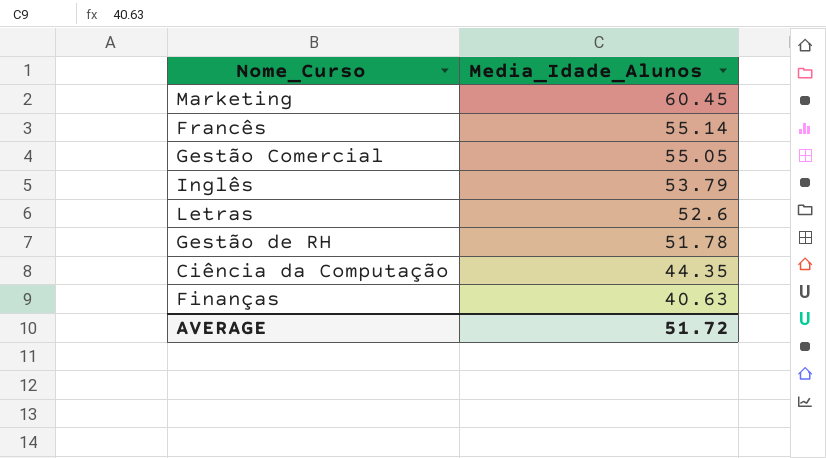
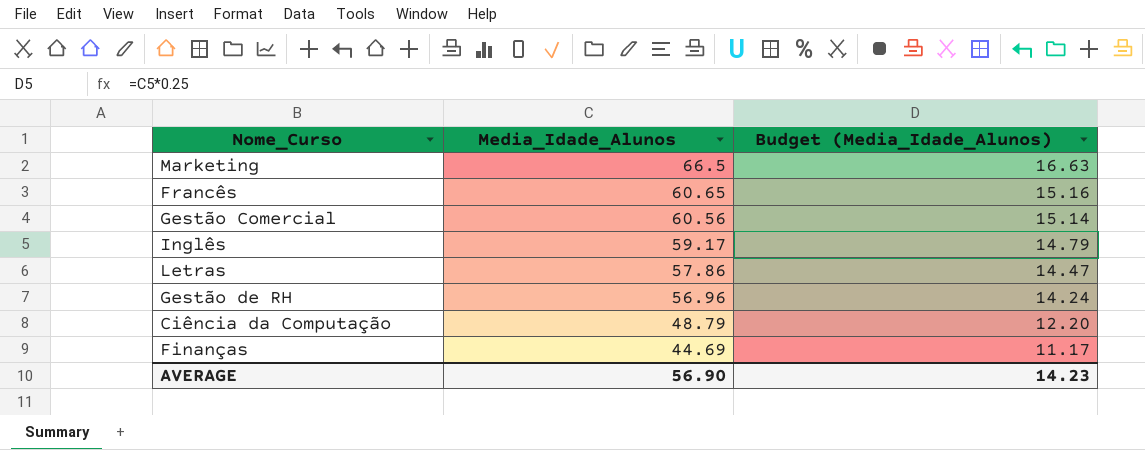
column Budget (Media_Idade_Alunos) | formula: none -> [Media_Idade_Alunos] * 0.25
Marketing | Media_Idade_Alunos: 60.45 -> 66.5
Francês | Media_Idade_Alunos: 55.14 -> 60.65
Gestão Comercial | Media_Idade_Alunos: 55.05 -> 60.56
Inglês | Media_Idade_Alunos: 53.79 -> 59.17
Letras | Media_Idade_Alunos: 52.6 -> 57.86
Gestão de RH | Media_Idade_Alunos: 51.78 -> 56.96
Ciência da Computação | Media_Idade_Alunos: 44.35 -> 48.79
Finanças | Media_Idade_Alunos: 40.63 -> 44.69
AVERAGE | Media_Idade_Alunos: 51.72 -> 56.90

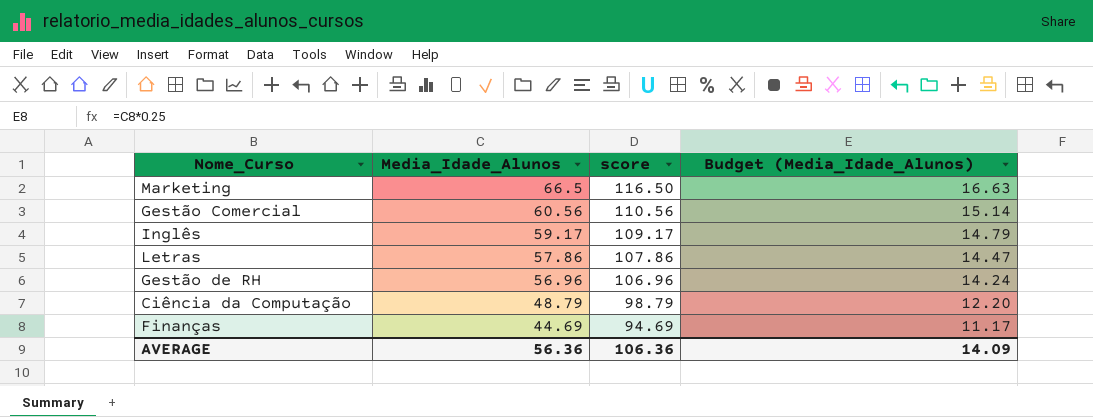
column score | formula: none -> [Media_Idade_Alunos] + 50
row Francês: 60.65 | 15.16 -> none
AVERAGE | Media_Idade_Alunos: 56.90 -> 56.36
AVERAGE | Budget (Media_Idade_Alunos): 14.23 -> 14.09

